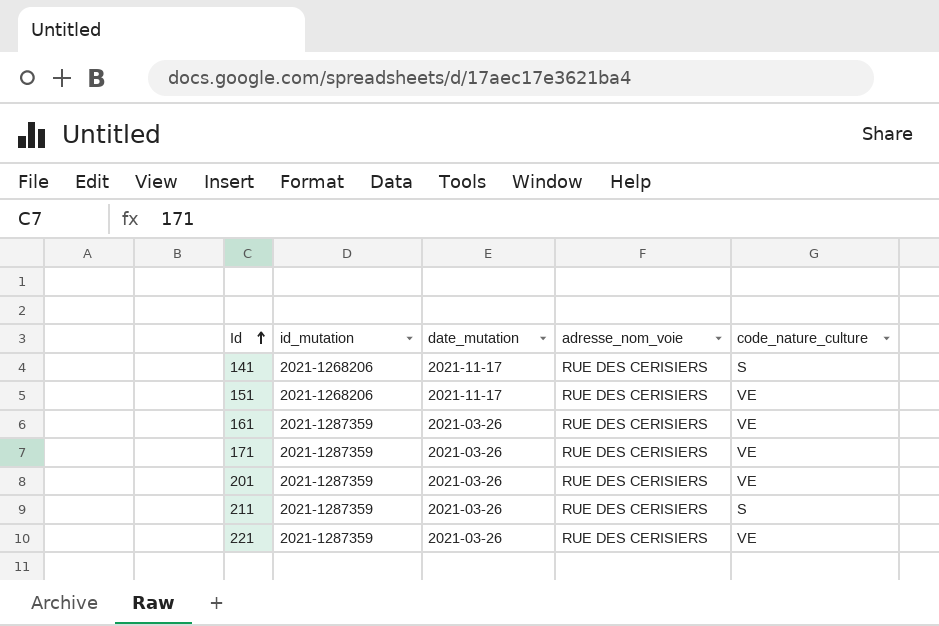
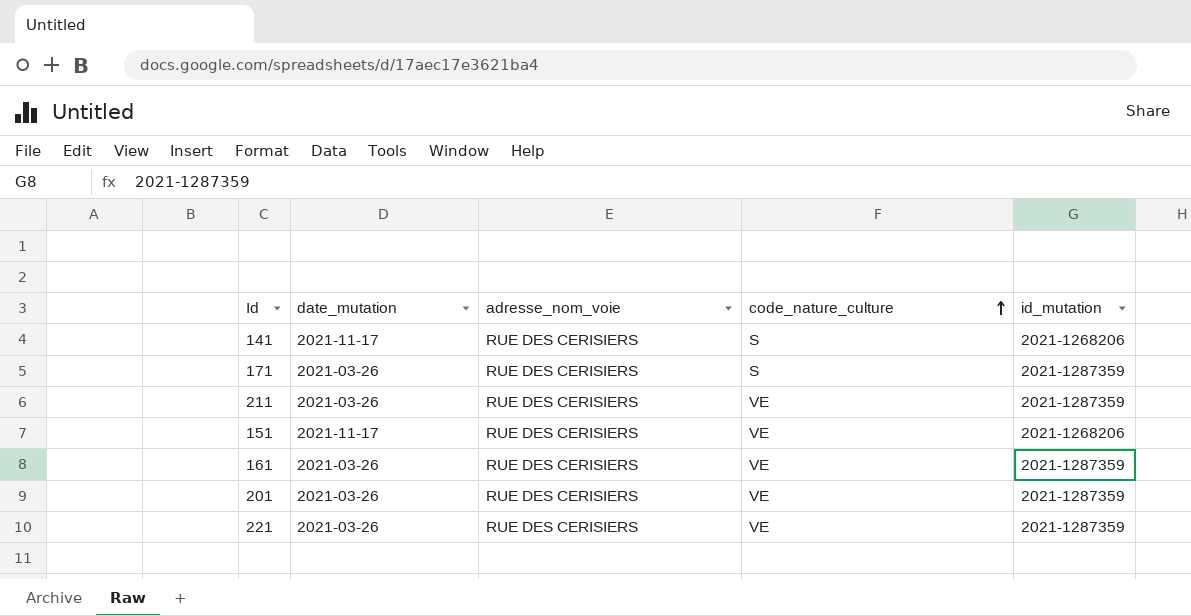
row order: Id ascending -> code_nature_culture ascending
column id_mutation | position: 2 -> 5
171 | code_nature_culture: VE -> S
211 | code_nature_culture: S -> VE

